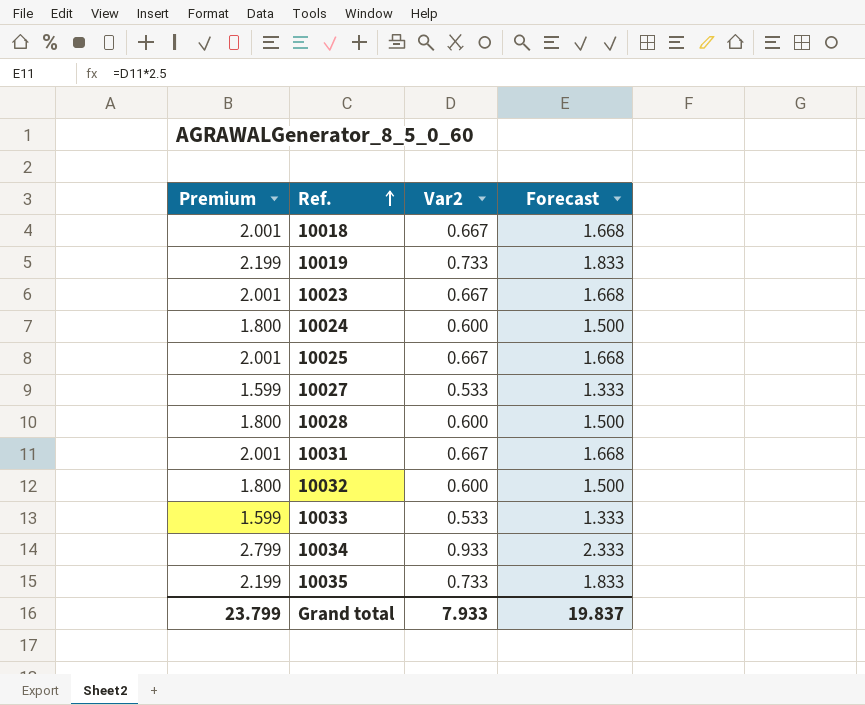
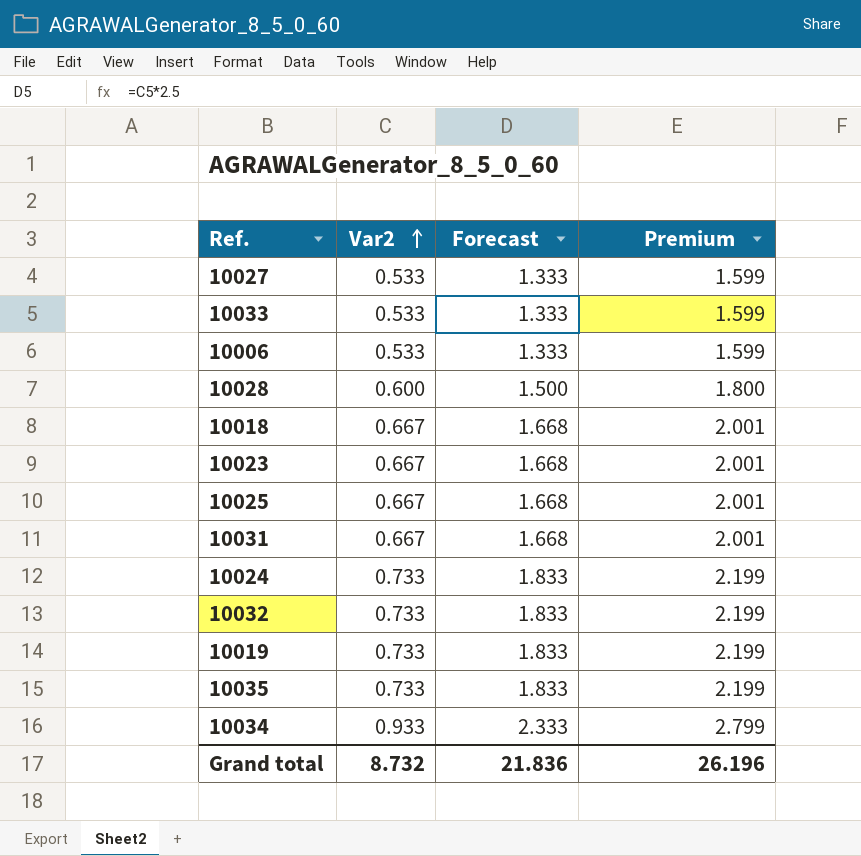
row order: Ref. ascending -> Var2 ascending
column Premium | position: 1 -> 4
row 10006: none -> 0.533 | 1.333 | 1.599
10024 | Var2: 0.600 -> 0.733
10024 | Forecast: 1.500 -> 1.833
10024 | Premium: 1.800 -> 2.199
10032 | Var2: 0.600 -> 0.733
10032 | Forecast: 1.500 -> 1.833
10032 | Premium: 1.800 -> 2.199
Grand total | Var2: 7.933 -> 8.732
Grand total | Forecast: 19.837 -> 21.836
Grand total | Premium: 23.799 -> 26.196

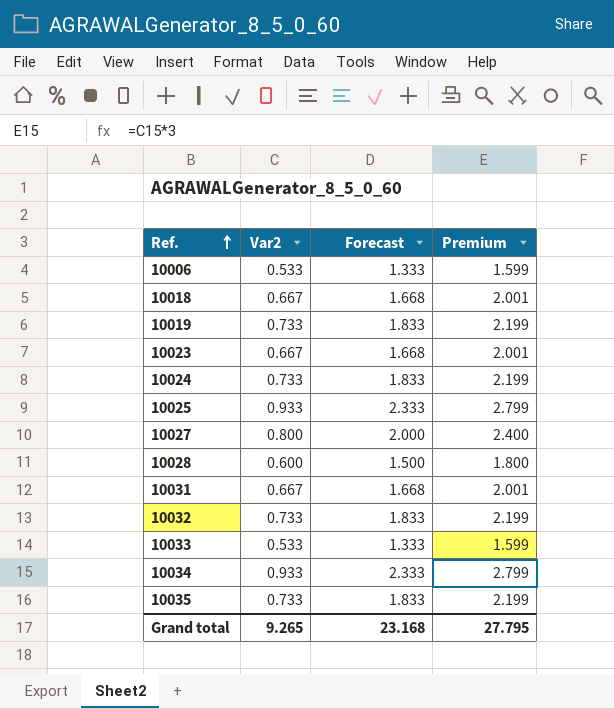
row order: Var2 ascending -> Ref. ascending
10025 | Var2: 0.667 -> 0.933
10025 | Forecast: 1.668 -> 2.333
10025 | Premium: 2.001 -> 2.799
10027 | Var2: 0.533 -> 0.800
10027 | Forecast: 1.333 -> 2.000
10027 | Premium: 1.599 -> 2.400
Grand total | Var2: 8.732 -> 9.265
Grand total | Forecast: 21.836 -> 23.168
Grand total | Premium: 26.196 -> 27.795

